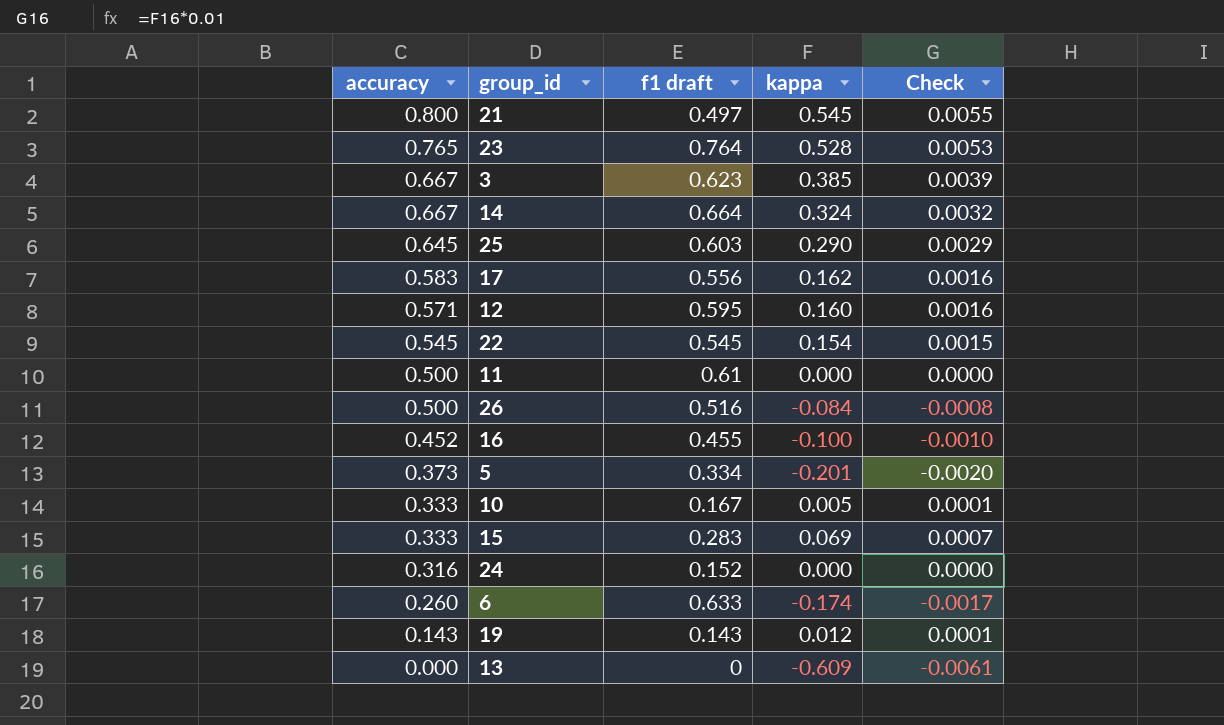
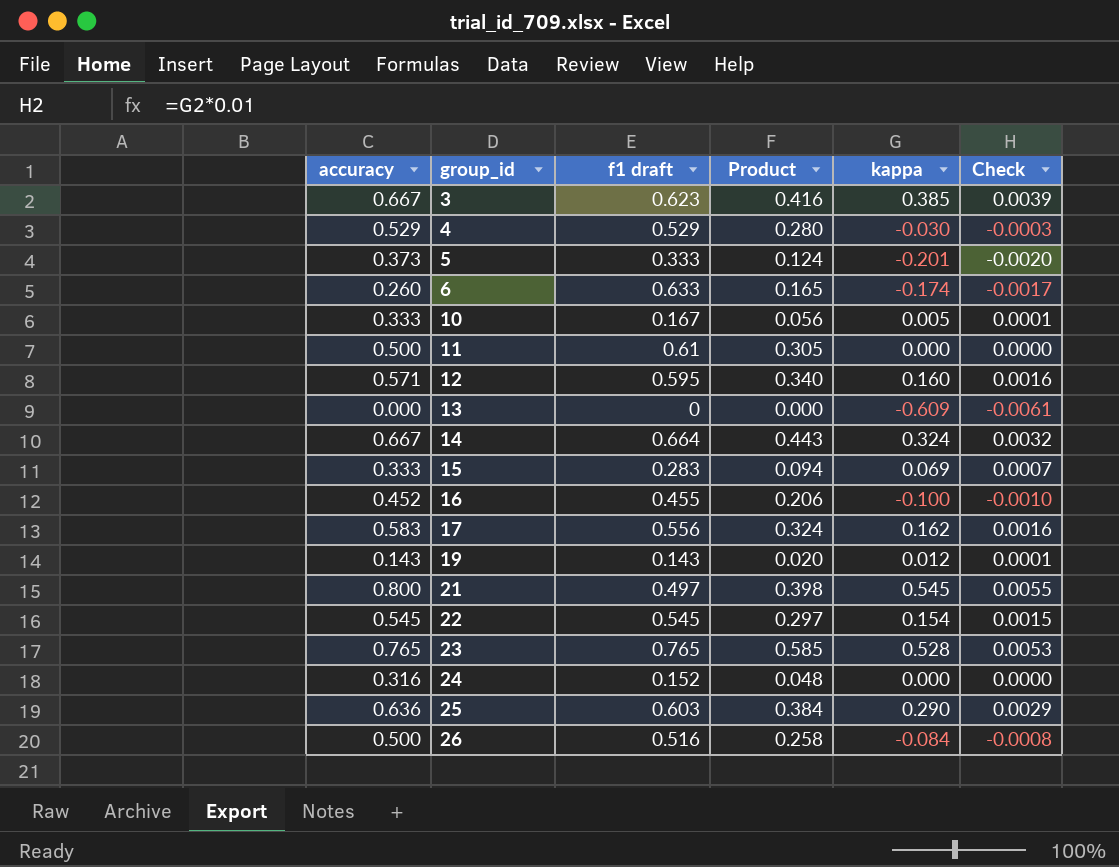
row order: accuracy descending -> group_id ascending
column Product | formula: none -> [accuracy] * [f1 draft]
row 4: none -> 0.529 | 0.529 | 0.280 | -0.030 | -0.0003
5 | f1 draft: 0.334 -> 0.333
23 | f1 draft: 0.764 -> 0.765
25 | accuracy: 0.645 -> 0.636

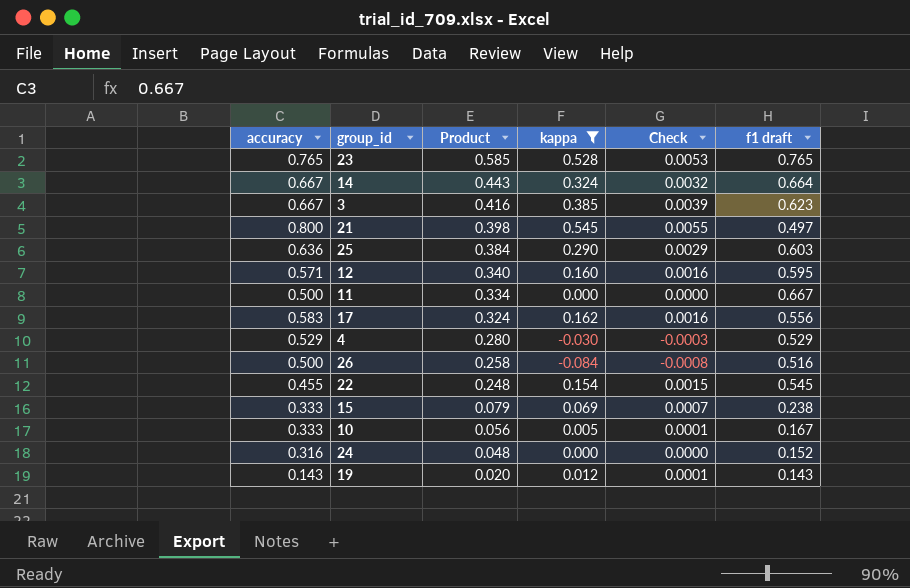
filter: none -> kappa >= -0.084
row order: group_id ascending -> Product descending
column f1 draft | position: 3 -> 6
11 | Product: 0.305 -> 0.334
11 | f1 draft: 0.61 -> 0.667
22 | accuracy: 0.545 -> 0.455
22 | Product: 0.297 -> 0.248
15 | Product: 0.094 -> 0.079
15 | f1 draft: 0.283 -> 0.238

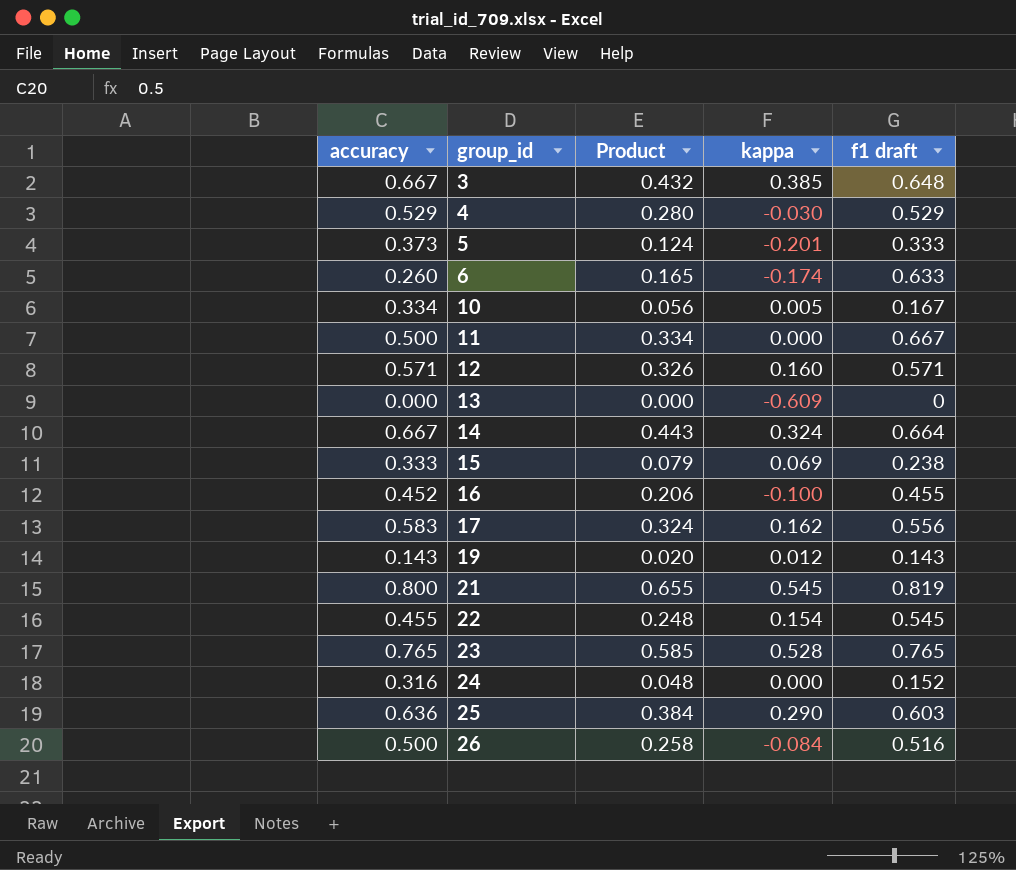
filter: kappa >= -0.084 -> none
row order: Product descending -> group_id ascending
column Check | formula: [kappa] * 0.01 -> none
3 | Product: 0.416 -> 0.432
3 | f1 draft: 0.623 -> 0.648
10 | accuracy: 0.333 -> 0.334
12 | Product: 0.340 -> 0.326
12 | f1 draft: 0.595 -> 0.571
21 | Product: 0.398 -> 0.655
21 | f1 draft: 0.497 -> 0.819

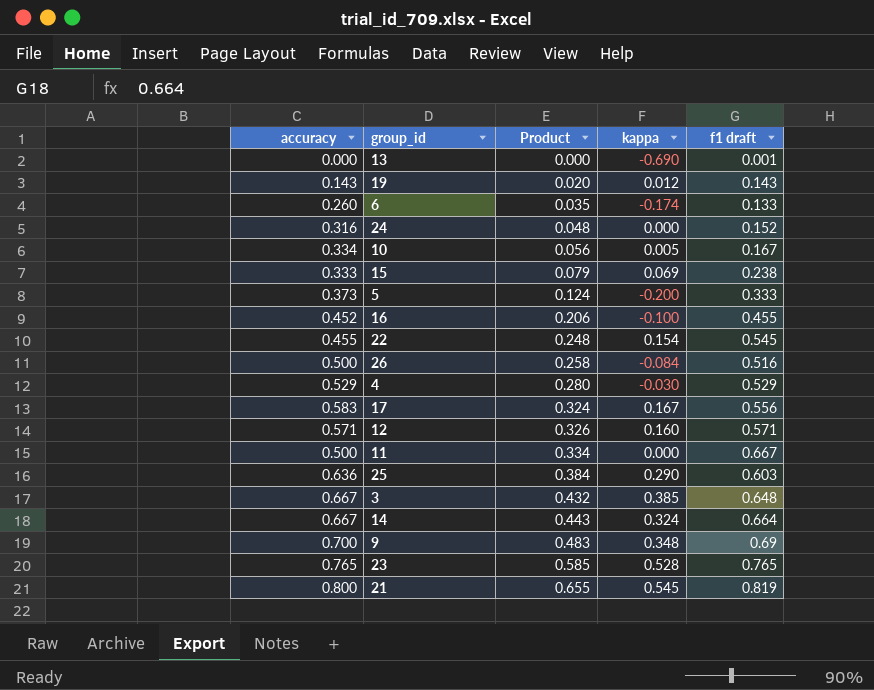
row order: group_id ascending -> Product ascending
13 | kappa: -0.609 -> -0.690
13 | f1 draft: 0 -> 0.001
6 | Product: 0.165 -> 0.035
6 | f1 draft: 0.633 -> 0.133
5 | kappa: -0.201 -> -0.200
17 | kappa: 0.162 -> 0.167
row 9: none -> 0.700 | 0.483 | 0.348 | 0.69

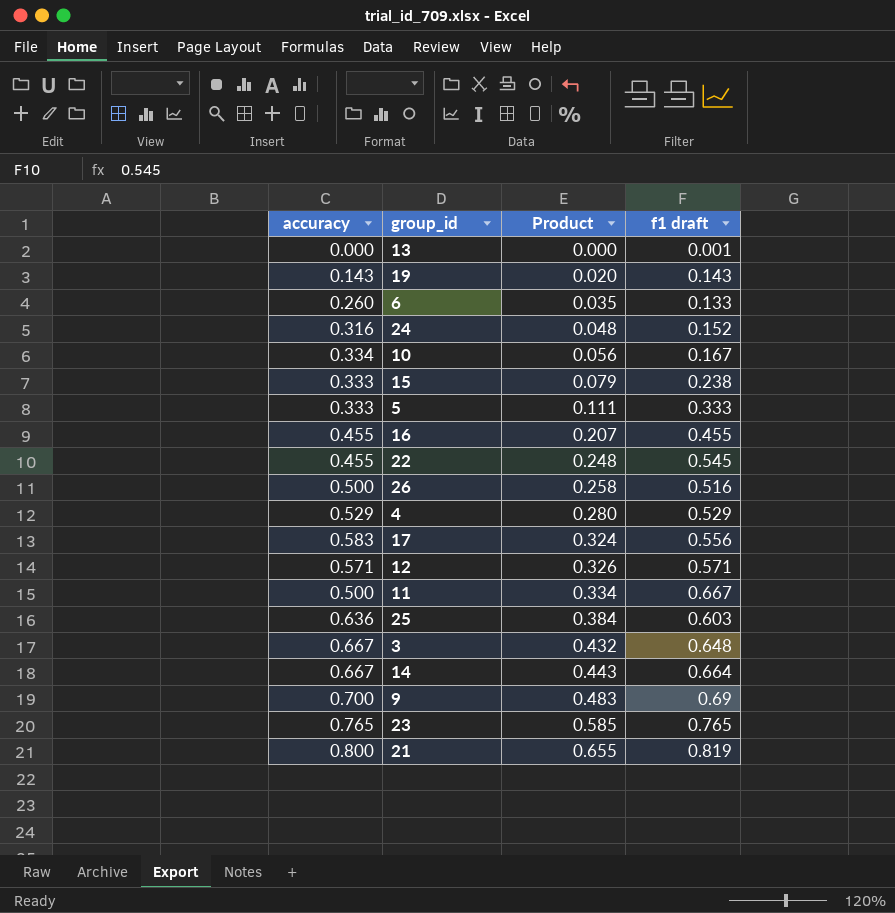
column kappa | position: 4 -> none
5 | accuracy: 0.373 -> 0.333
5 | Product: 0.124 -> 0.111
16 | accuracy: 0.452 -> 0.455
16 | Product: 0.206 -> 0.207

